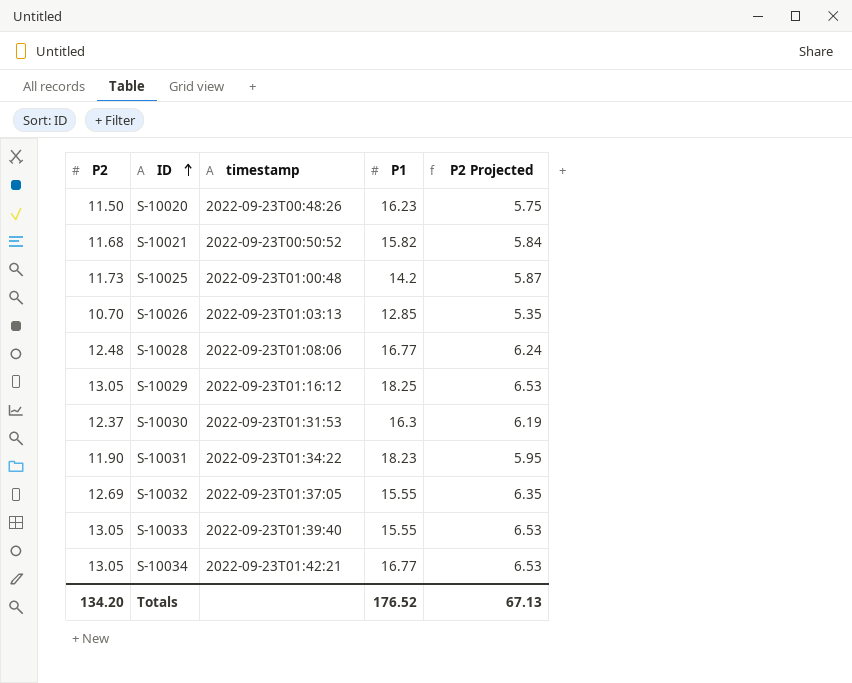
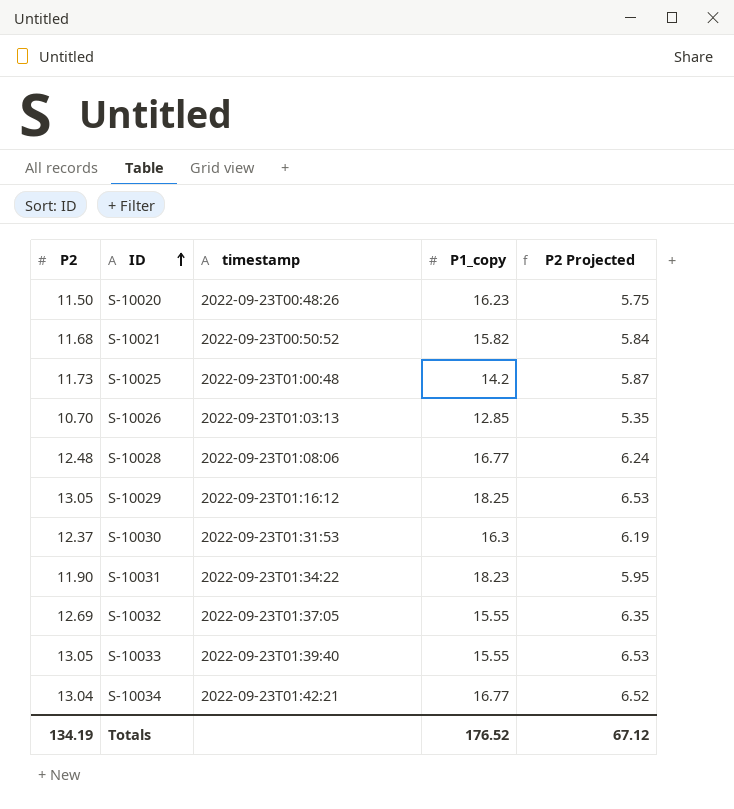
column name: P1 -> P1_copy
S-10034 | P2: 13.05 -> 13.04
S-10034 | P2 Projected: 6.53 -> 6.52
Totals | P2: 134.20 -> 134.19
Totals | P2 Projected: 67.13 -> 67.12

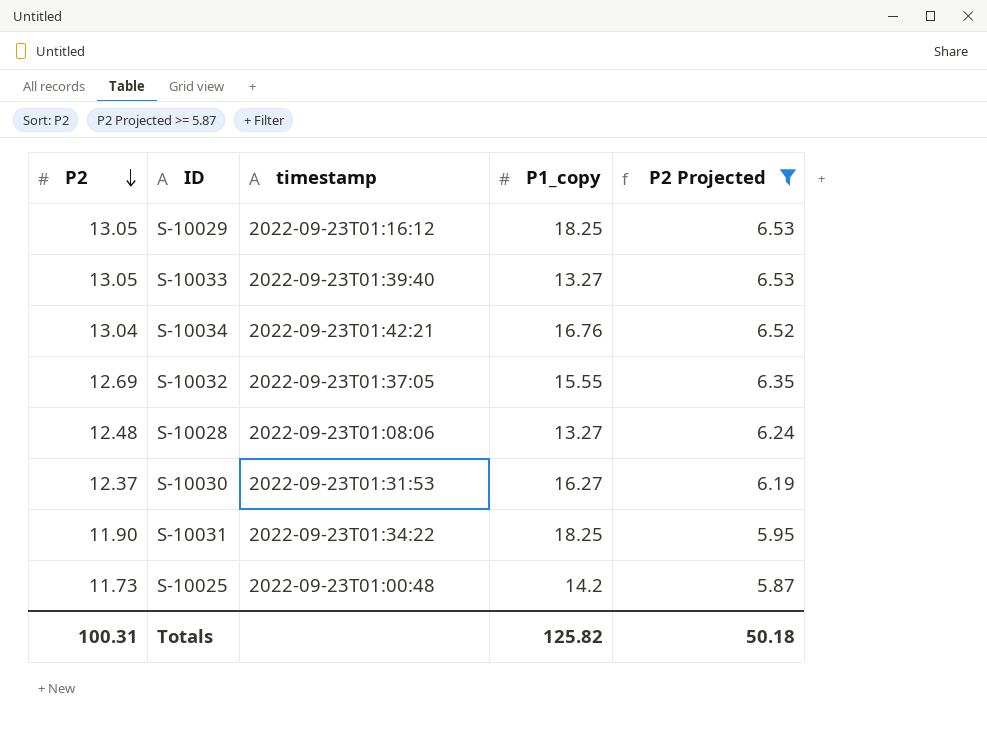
filter: none -> P2 Projected >= 5.87
row order: ID ascending -> P2 descending
S-10033 | P1_copy: 15.55 -> 13.27
S-10034 | P1_copy: 16.77 -> 16.76
S-10028 | P1_copy: 16.77 -> 13.27
S-10030 | P1_copy: 16.3 -> 16.27
S-10031 | P1_copy: 18.23 -> 18.25
Totals | P2: 134.19 -> 100.31
Totals | P1_copy: 176.52 -> 125.82
Totals | P2 Projected: 67.12 -> 50.18

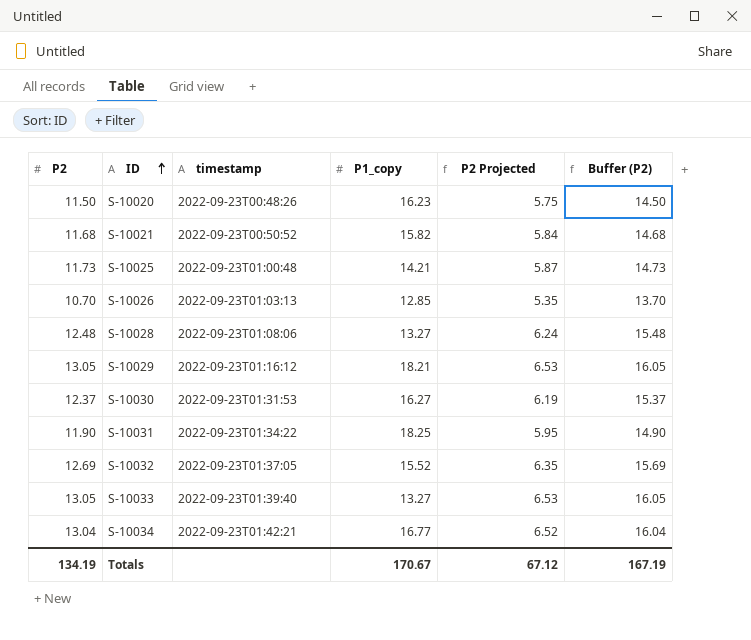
filter: P2 Projected >= 5.87 -> none
row order: P2 descending -> ID ascending
column Buffer (P2) | formula: none -> [P2] + 3
S-10025 | P1_copy: 14.2 -> 14.21
S-10029 | P1_copy: 18.25 -> 18.21
S-10032 | P1_copy: 15.55 -> 15.52
S-10034 | P1_copy: 16.76 -> 16.77
Totals | P2: 100.31 -> 134.19
Totals | P1_copy: 125.82 -> 170.67
Totals | P2 Projected: 50.18 -> 67.12

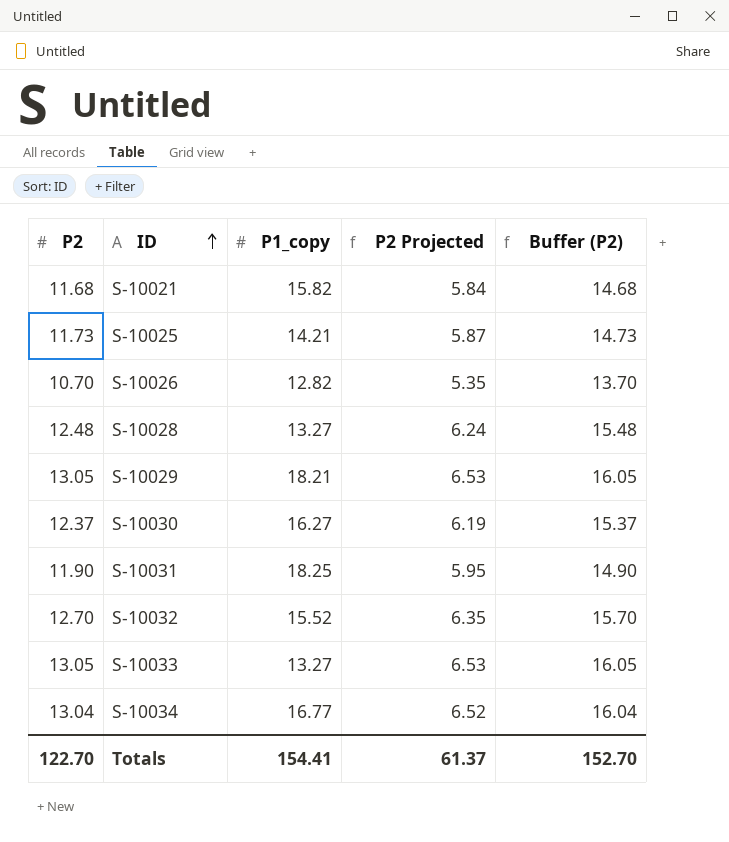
column timestamp | position: 3 -> none
row S-10020: 11.50 | 2022-09-23T00:48:26 | 16.23 | 5.75 | 14.50 -> none
S-10026 | P1_copy: 12.85 -> 12.82
S-10032 | P2: 12.69 -> 12.70
S-10032 | Buffer (P2): 15.69 -> 15.70
Totals | P2: 134.19 -> 122.70
Totals | P1_copy: 170.67 -> 154.41
Totals | P2 Projected: 67.12 -> 61.37
Totals | Buffer (P2): 167.19 -> 152.70

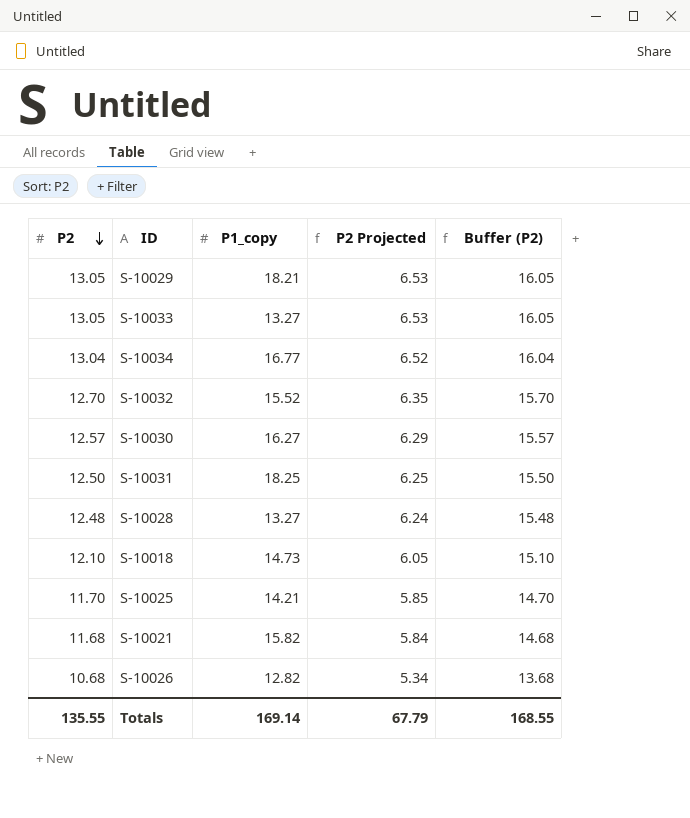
row order: ID ascending -> P2 descending
S-10030 | P2: 12.37 -> 12.57
S-10030 | P2 Projected: 6.19 -> 6.29
S-10030 | Buffer (P2): 15.37 -> 15.57
S-10031 | P2: 11.90 -> 12.50
S-10031 | P2 Projected: 5.95 -> 6.25
S-10031 | Buffer (P2): 14.90 -> 15.50
row S-10018: none -> 12.10 | 14.73 | 6.05 | 15.10
S-10025 | P2: 11.73 -> 11.70
S-10025 | P2 Projected: 5.87 -> 5.85
S-10025 | Buffer (P2): 14.73 -> 14.70
S-10026 | P2: 10.70 -> 10.68
S-10026 | P2 Projected: 5.35 -> 5.34
S-10026 | Buffer (P2): 13.70 -> 13.68
Totals | P2: 122.70 -> 135.55
Totals | P1_copy: 154.41 -> 169.14
Totals | P2 Projected: 61.37 -> 67.79
Totals | Buffer (P2): 152.70 -> 168.55

